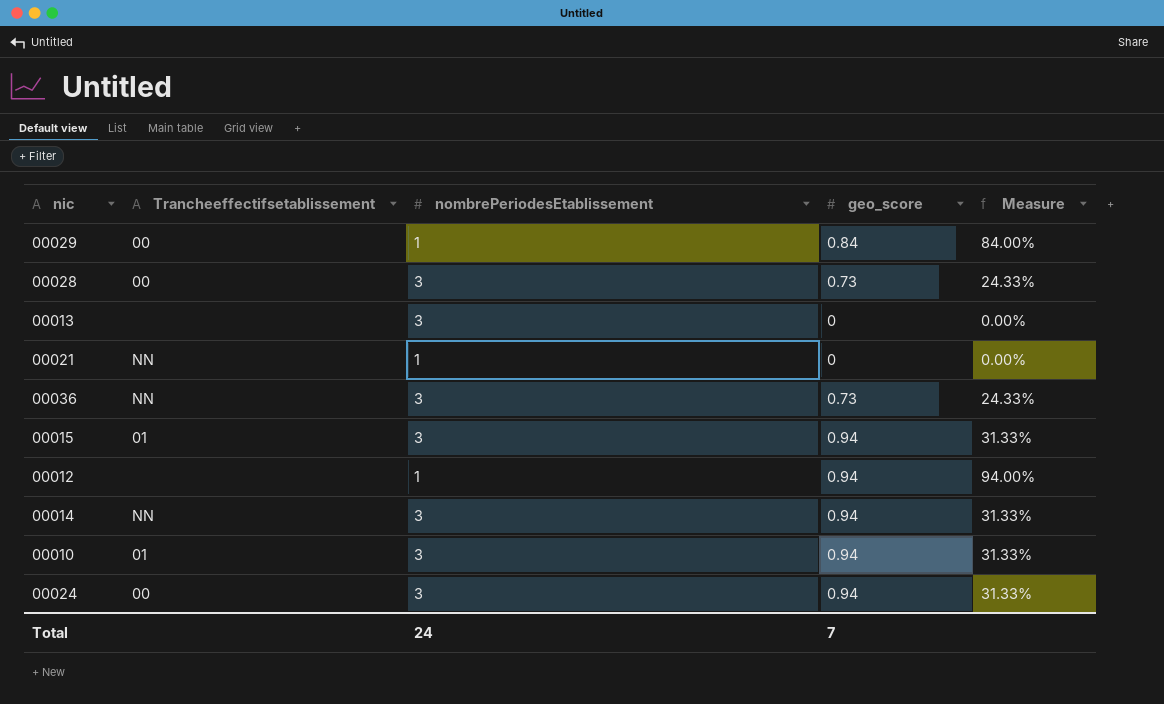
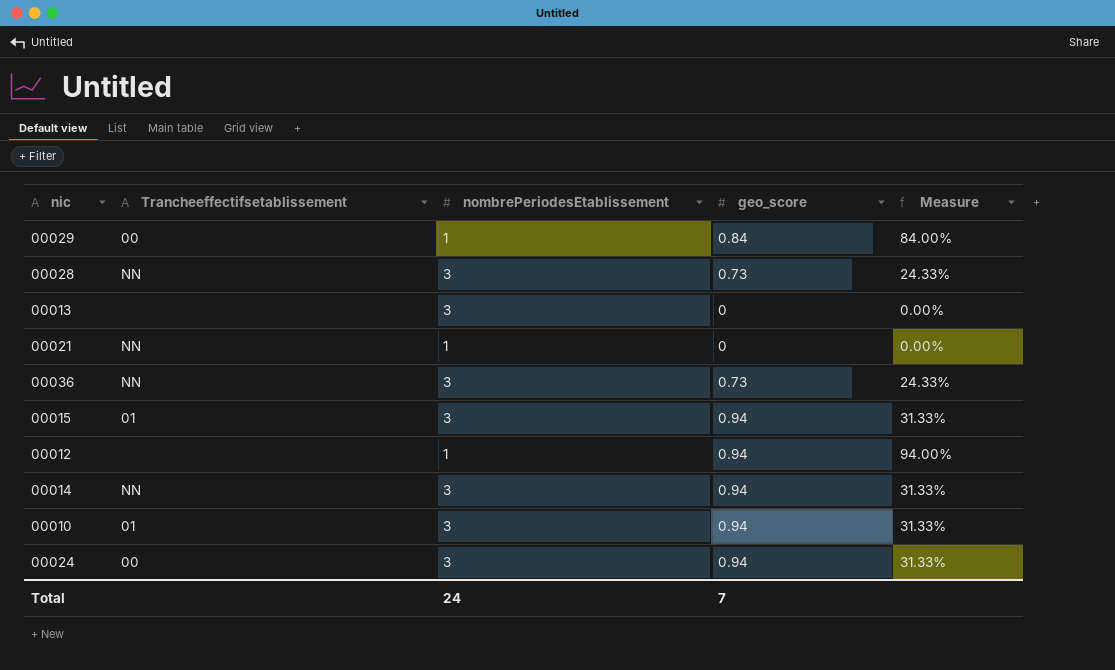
00028 | Trancheeffectifsetablissement: 00 -> NN

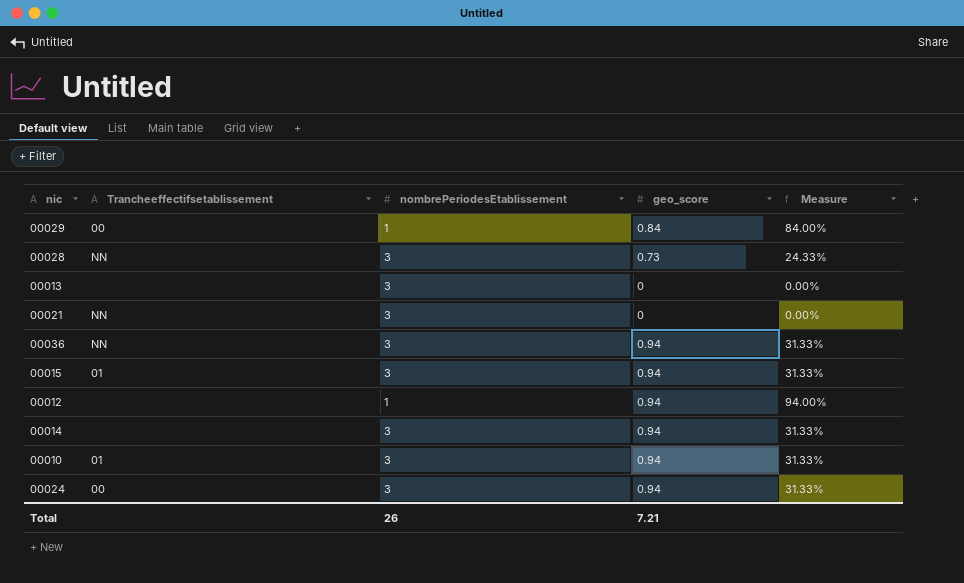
00021 | nombrePeriodesEtablissement: 1 -> 3
00036 | geo_score: 0.73 -> 0.94
00036 | Measure: 24.33% -> 31.33%
00014 | Trancheeffectifsetablissement: NN -> none
Total | nombrePeriodesEtablissement: 24 -> 26
Total | geo_score: 7 -> 7.21

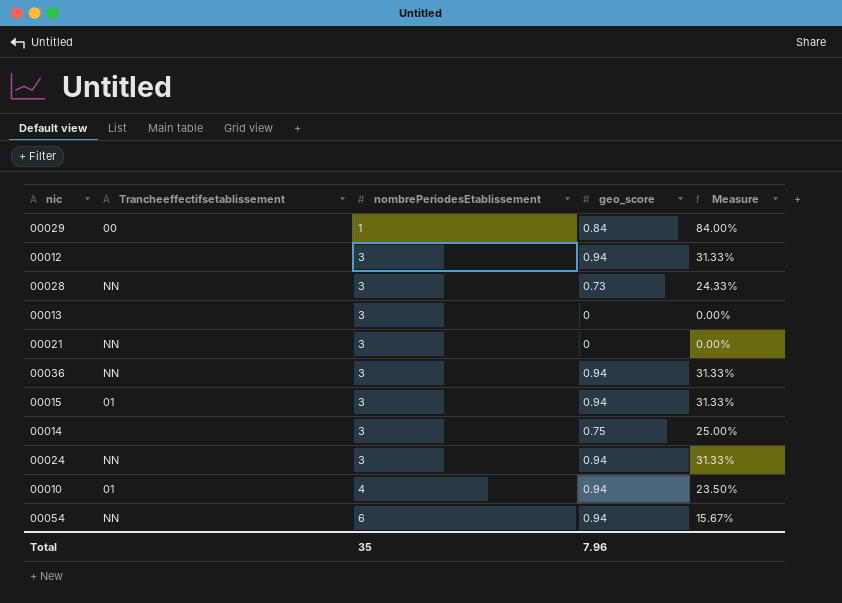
row order: none -> nombrePeriodesEtablissement ascending
00012 | nombrePeriodesEtablissement: 1 -> 3
00012 | Measure: 94.00% -> 31.33%
00014 | geo_score: 0.94 -> 0.75
00014 | Measure: 31.33% -> 25.00%
00024 | Trancheeffectifsetablissement: 00 -> NN
00010 | nombrePeriodesEtablissement: 3 -> 4
00010 | Measure: 31.33% -> 23.50%
row 00054: none -> NN | 6 | 0.94 | 15.67%
Total | nombrePeriodesEtablissement: 26 -> 35
Total | geo_score: 7.21 -> 7.96

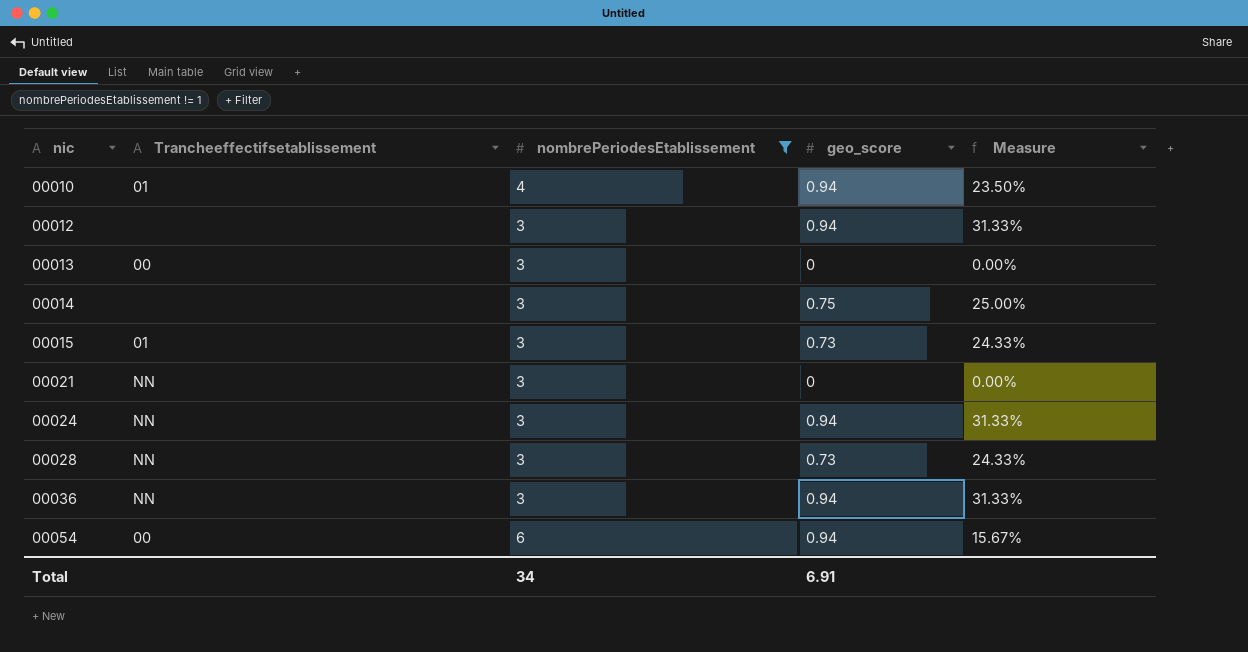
filter: none -> nombrePeriodesEtablissement != 1
row order: nombrePeriodesEtablissement ascending -> nic ascending
00013 | Trancheeffectifsetablissement: none -> 00
00015 | geo_score: 0.94 -> 0.73
00015 | Measure: 31.33% -> 24.33%
00054 | Trancheeffectifsetablissement: NN -> 00
Total | nombrePeriodesEtablissement: 35 -> 34
Total | geo_score: 7.96 -> 6.91

